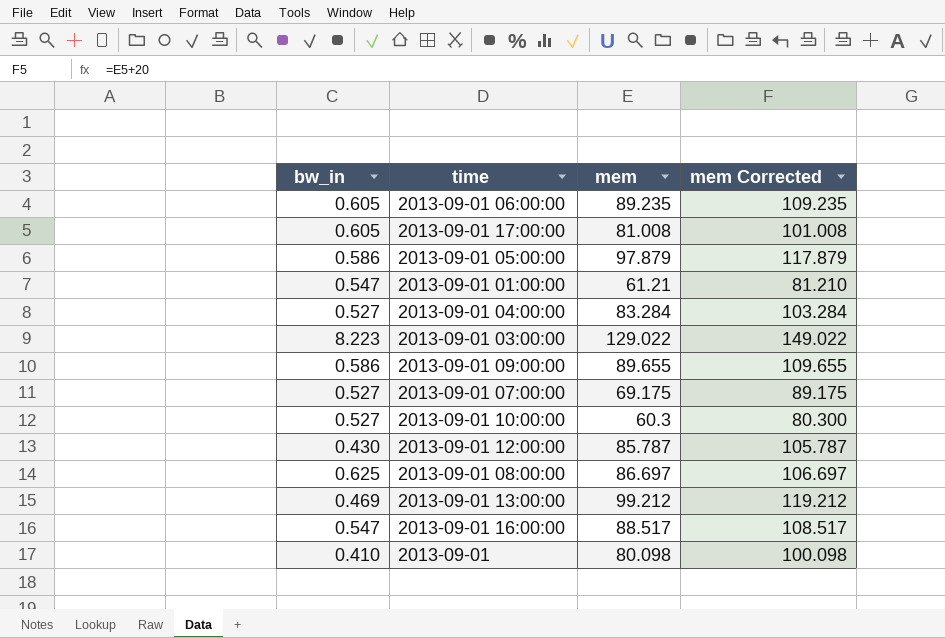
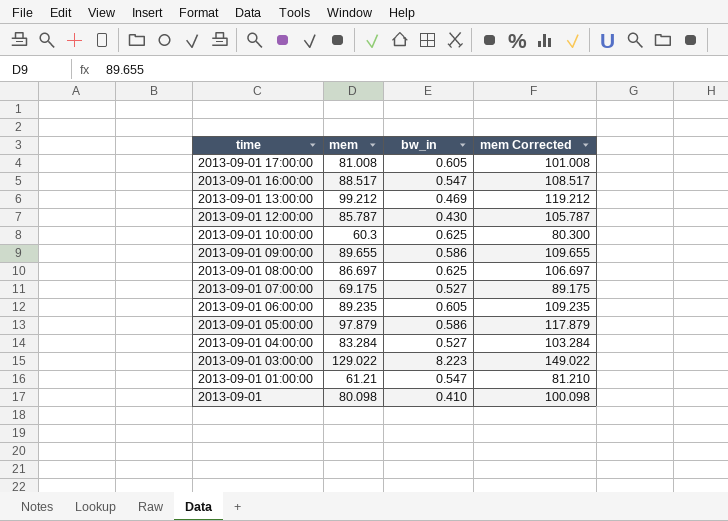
row order: none -> time descending
column bw_in | position: 1 -> 3
2013-09-01 10:00:00 | bw_in: 0.527 -> 0.625

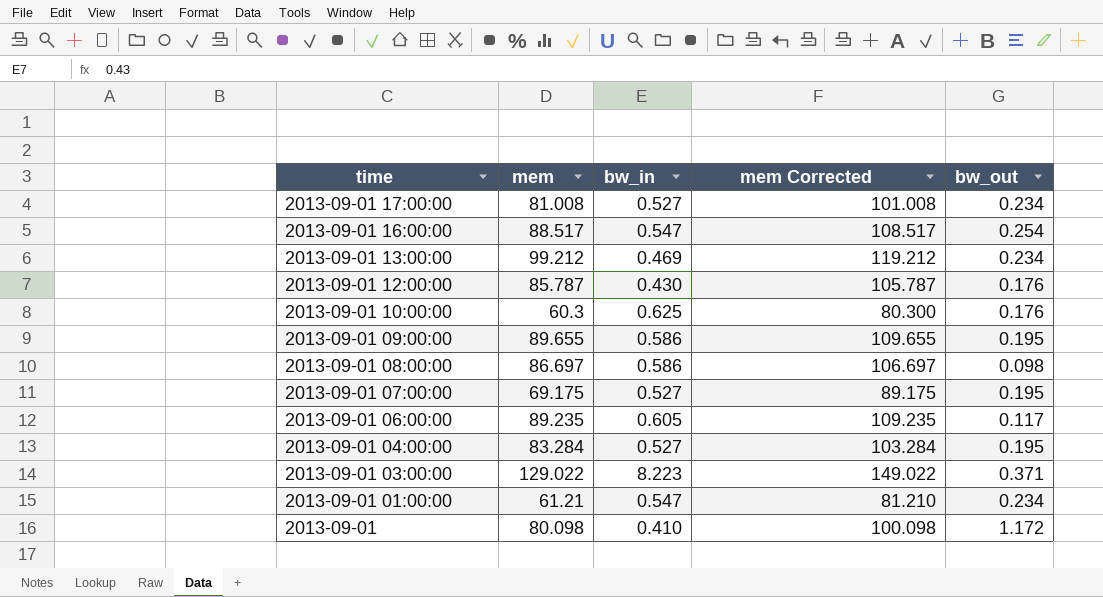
column bw_out | position: none -> 5
row 2013-09-01 05:00:00: 97.879 | 0.586 | 117.879 -> none
2013-09-01 17:00:00 | bw_in: 0.605 -> 0.527
2013-09-01 08:00:00 | bw_in: 0.625 -> 0.586

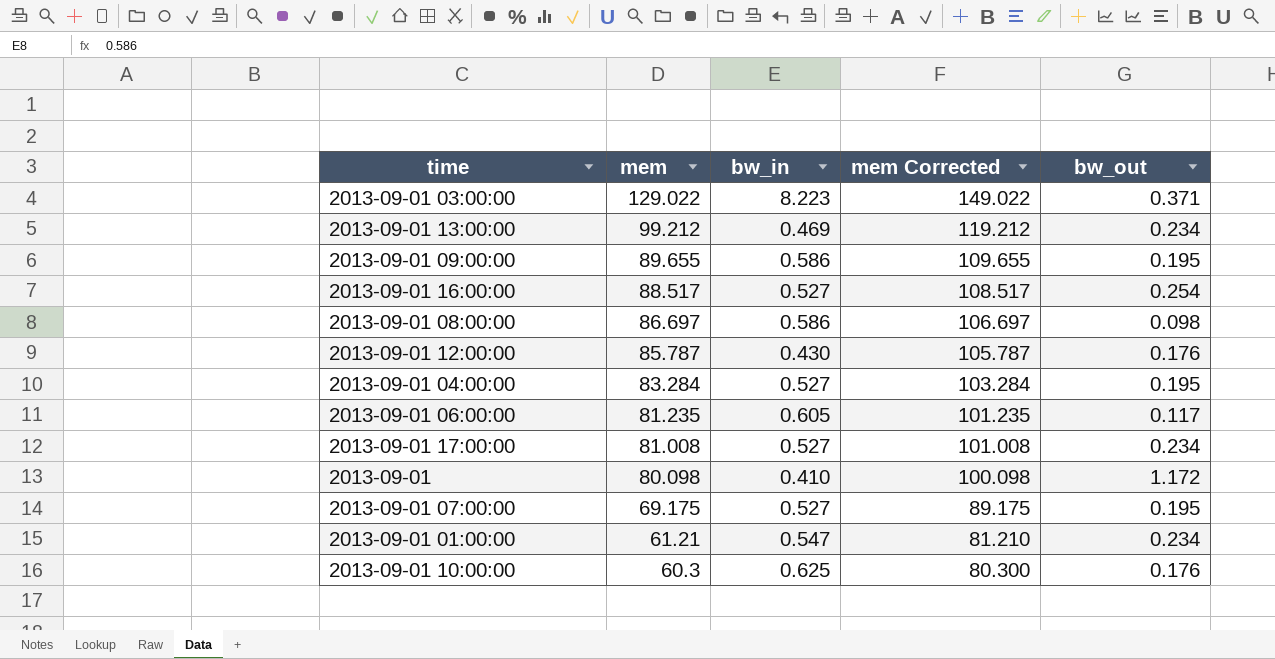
row order: time descending -> mem descending
2013-09-01 16:00:00 | bw_in: 0.547 -> 0.527
2013-09-01 06:00:00 | mem: 89.235 -> 81.235
2013-09-01 06:00:00 | mem Corrected: 109.235 -> 101.235

